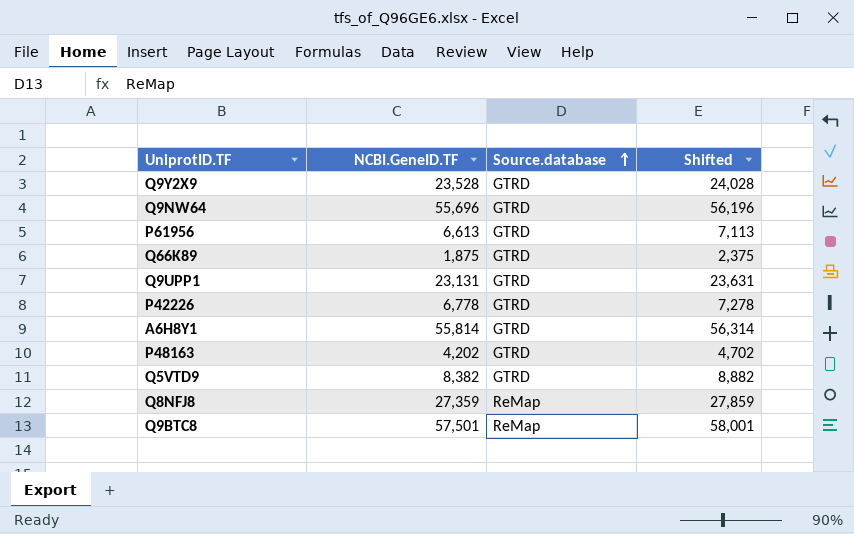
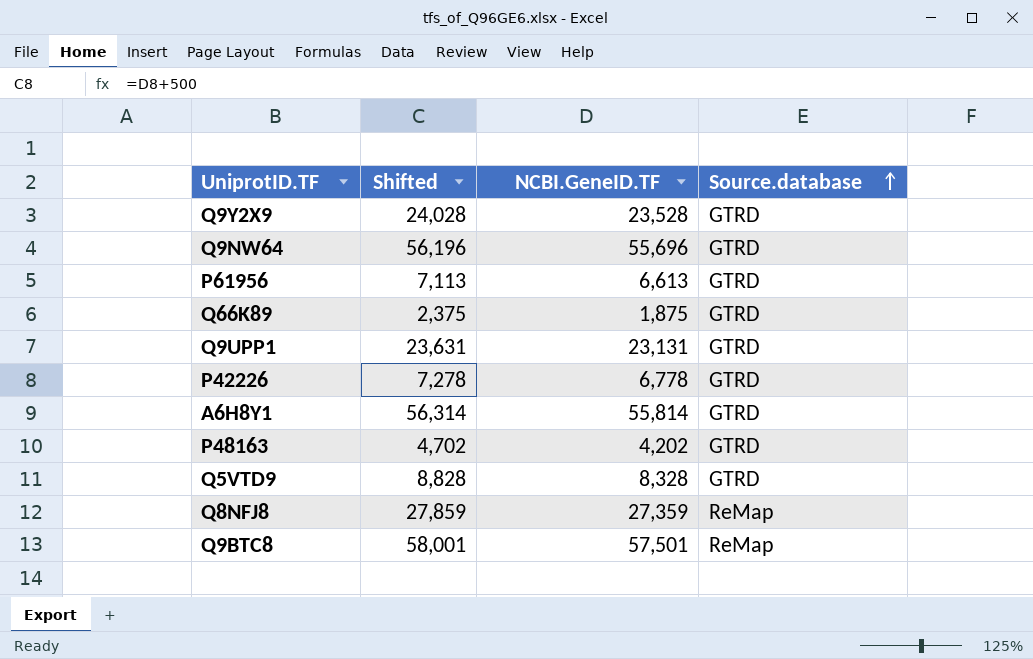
column Shifted | position: 4 -> 2
Q5VTD9 | Shifted: 8,882 -> 8,828
Q5VTD9 | NCBI.GeneID.TF: 8,382 -> 8,328

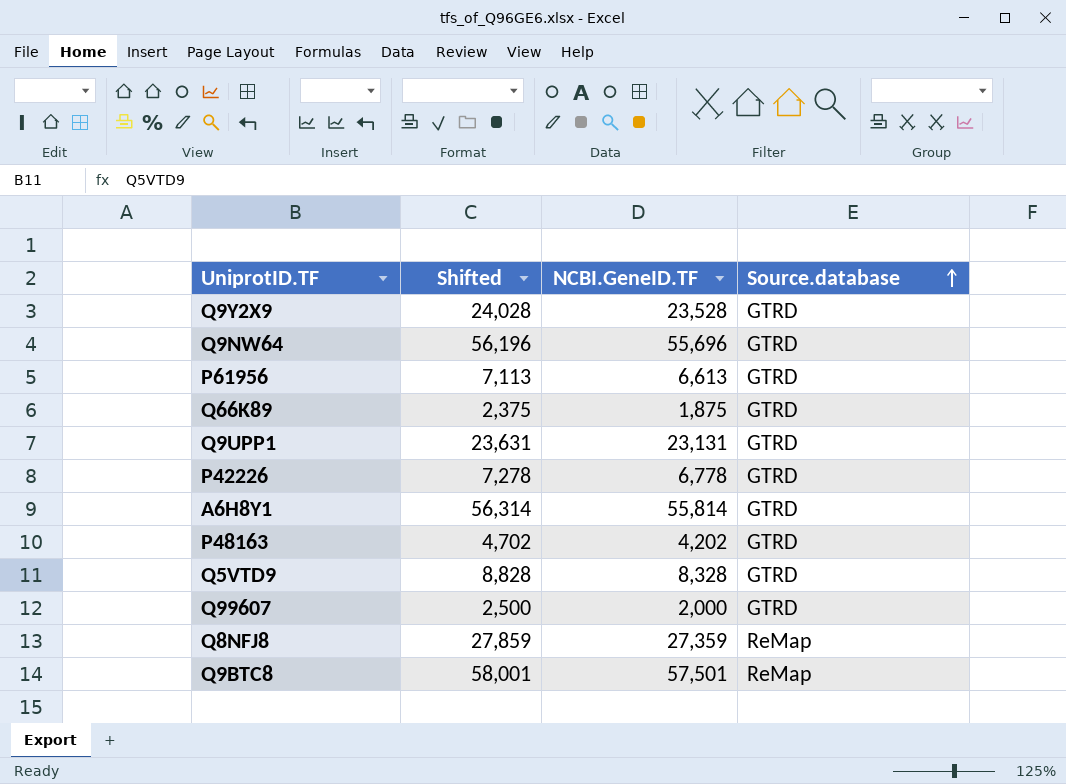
row Q99607: none -> 2,500 | 2,000 | GTRD

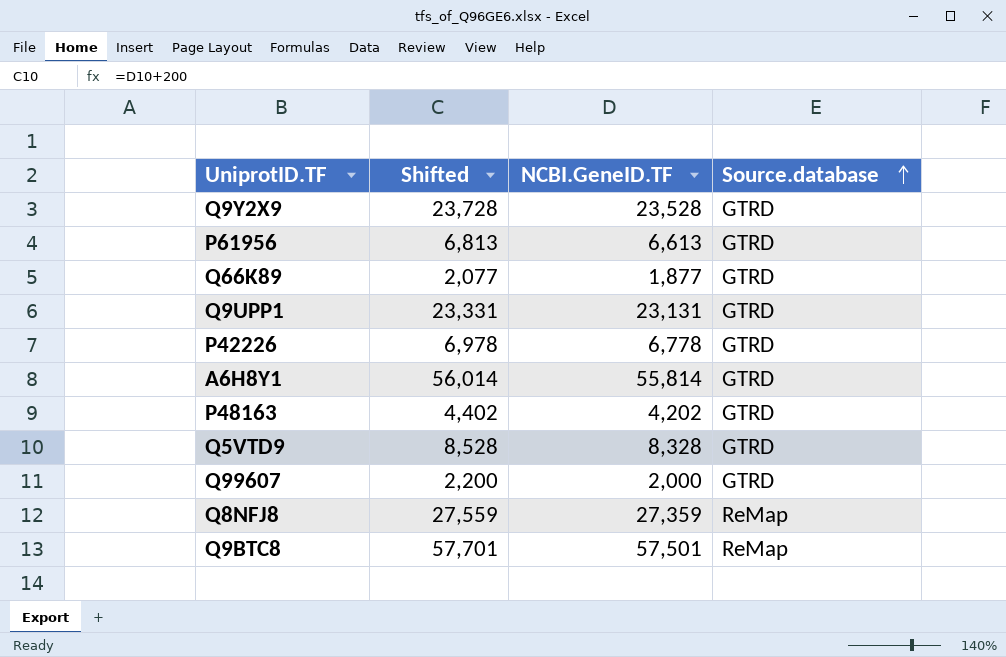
column Shifted | formula: [NCBI.GeneID.TF] + 500 -> [NCBI.GeneID.TF] + 200
row Q9NW64: 56,196 | 55,696 | GTRD -> none
Q66K89 | NCBI.GeneID.TF: 1,875 -> 1,877

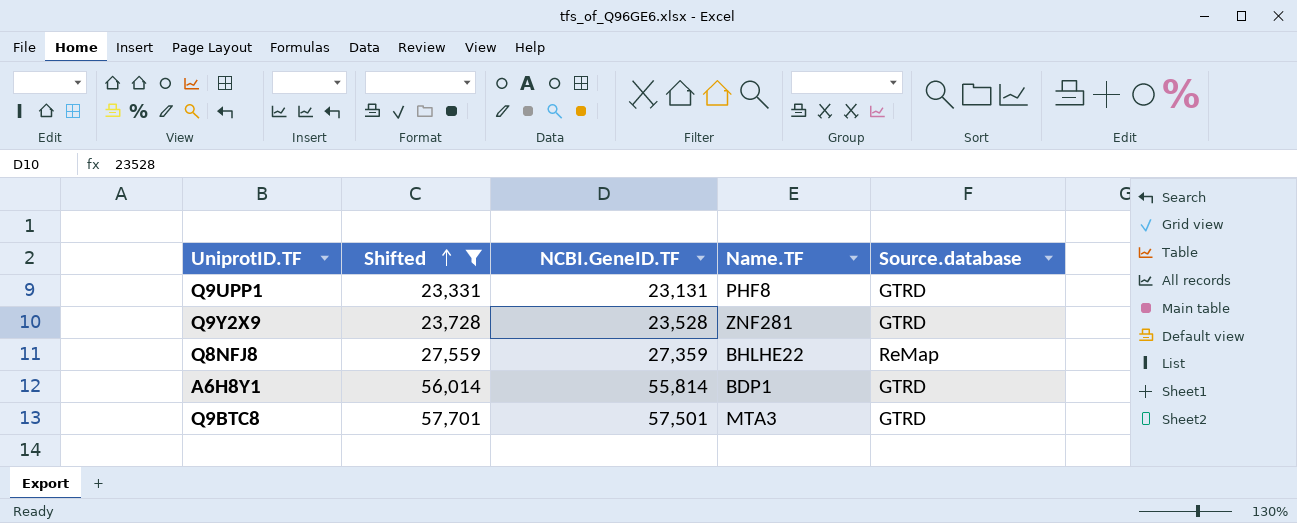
filter: none -> Shifted >= 23,331
row order: Source.database ascending -> Shifted ascending
column Name.TF | position: none -> 4
Q9BTC8 | Source.database: ReMap -> GTRD

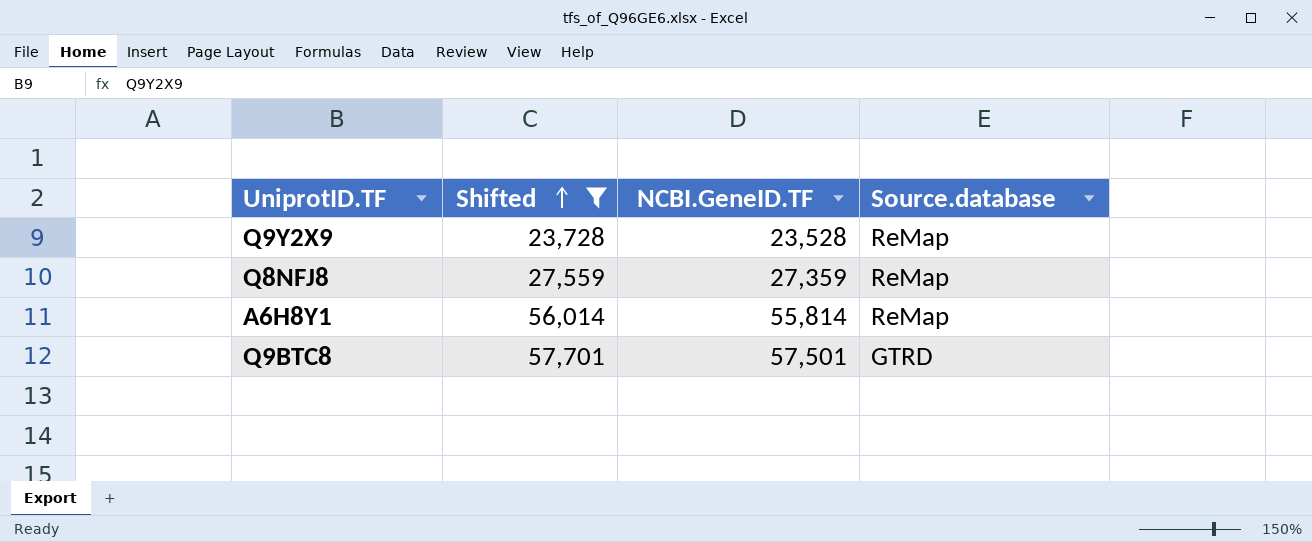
column Name.TF | position: 4 -> none
row Q9UPP1: 23,331 | 23,131 | PHF8 | GTRD -> none
Q9Y2X9 | Source.database: GTRD -> ReMap
A6H8Y1 | Source.database: GTRD -> ReMap

